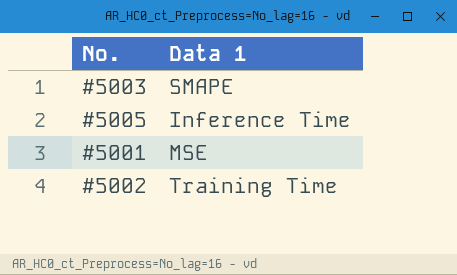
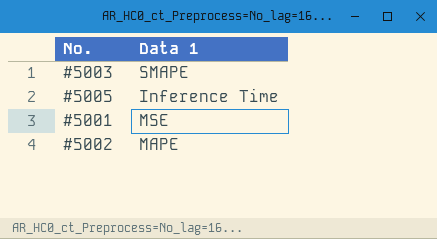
#5002 | Data 1: Training Time -> MAPE

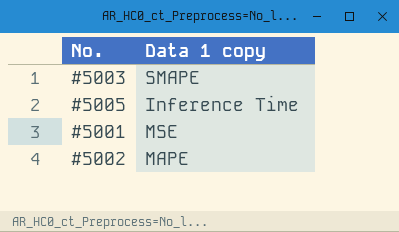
column name: Data 1 -> Data 1 copy

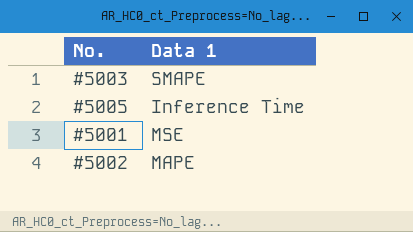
column name: Data 1 copy -> Data 1

